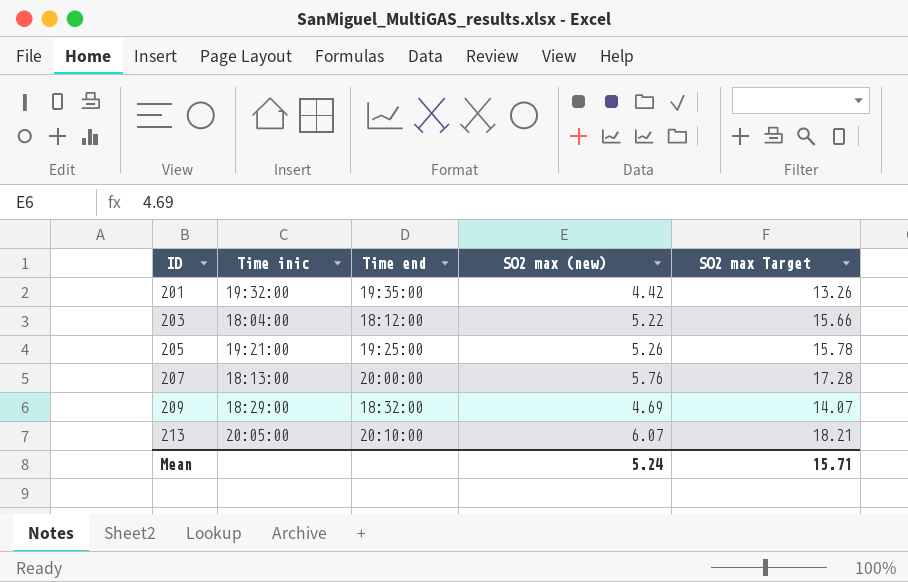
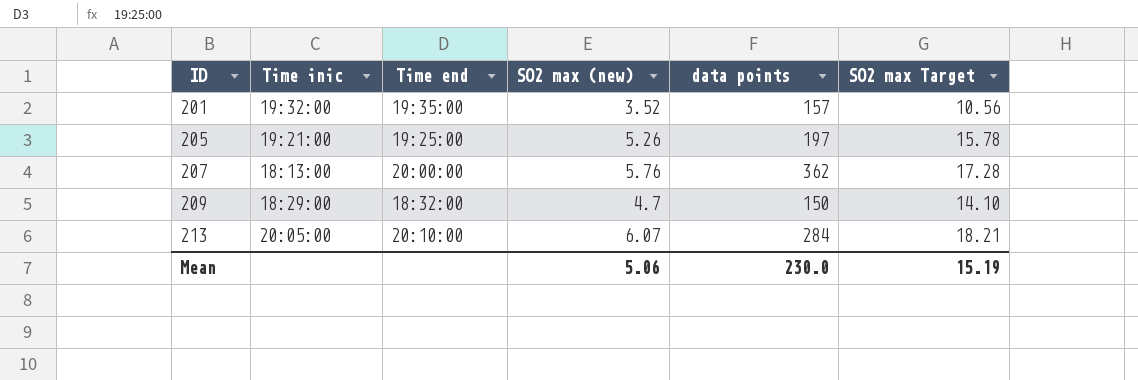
column data points | position: none -> 5
row 203: 18:04:00 | 18:12:00 | 5.22 | 15.66 -> none
201 | SO2 max (new): 4.42 -> 3.52
201 | SO2 max Target: 13.26 -> 10.56
209 | SO2 max (new): 4.69 -> 4.7
209 | SO2 max Target: 14.07 -> 14.10
Mean | SO2 max (new): 5.24 -> 5.06
Mean | SO2 max Target: 15.71 -> 15.19

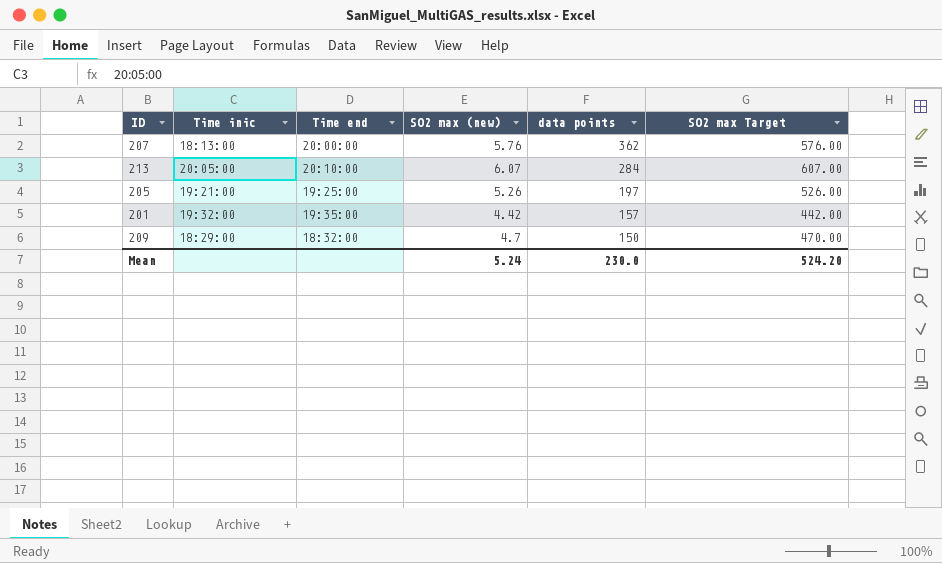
row order: ID ascending -> data points descending
column SO2 max Target | formula: [SO2 max (new)] * 3 -> [SO2 max (new)] * 100
201 | SO2 max (new): 3.52 -> 4.42
Mean | SO2 max (new): 5.06 -> 5.24
Mean | SO2 max Target: 15.19 -> 524.20

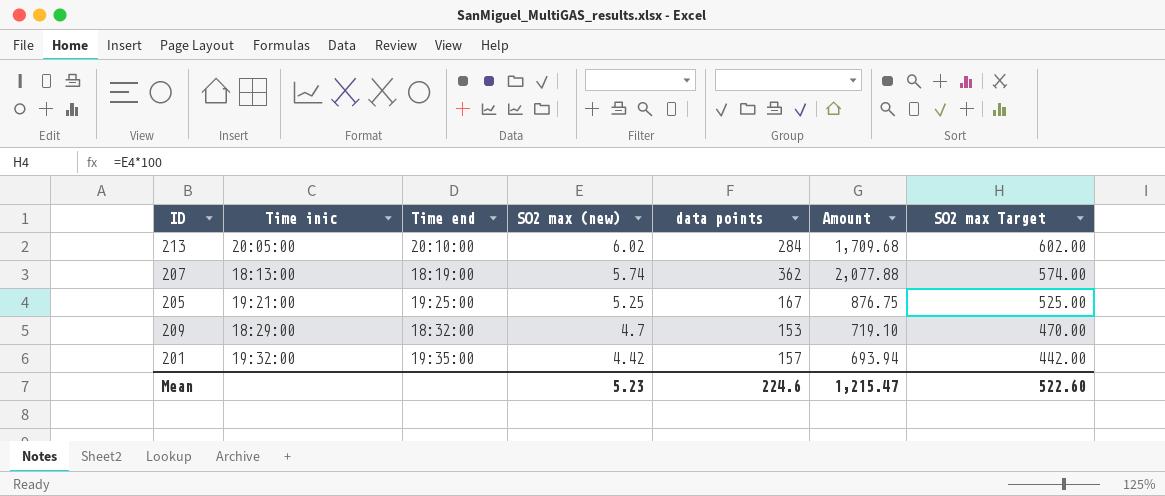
row order: data points descending -> SO2 max (new) descending
column Amount | formula: none -> [SO2 max (new)] * [data points]
213 | SO2 max (new): 6.07 -> 6.02
213 | SO2 max Target: 607.00 -> 602.00
207 | Time end: 20:00:00 -> 18:19:00
207 | SO2 max (new): 5.76 -> 5.74
207 | SO2 max Target: 576.00 -> 574.00
205 | SO2 max (new): 5.26 -> 5.25
205 | data points: 197 -> 167
205 | SO2 max Target: 526.00 -> 525.00
209 | data points: 150 -> 153
Mean | SO2 max (new): 5.24 -> 5.23
Mean | data points: 230.0 -> 224.6
Mean | SO2 max Target: 524.20 -> 522.60

